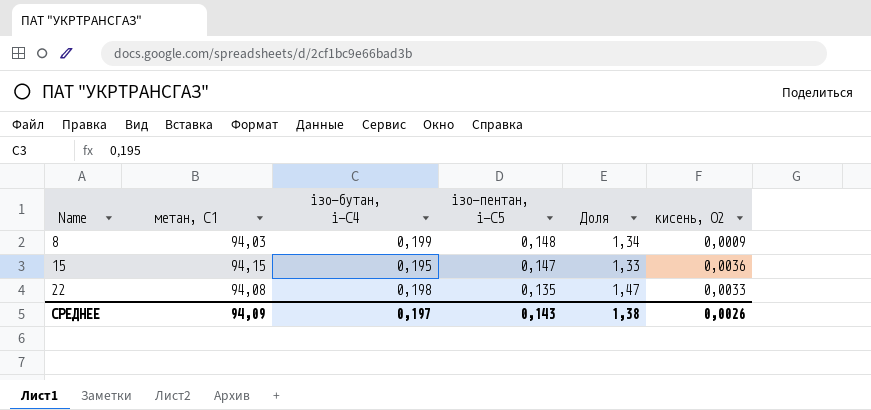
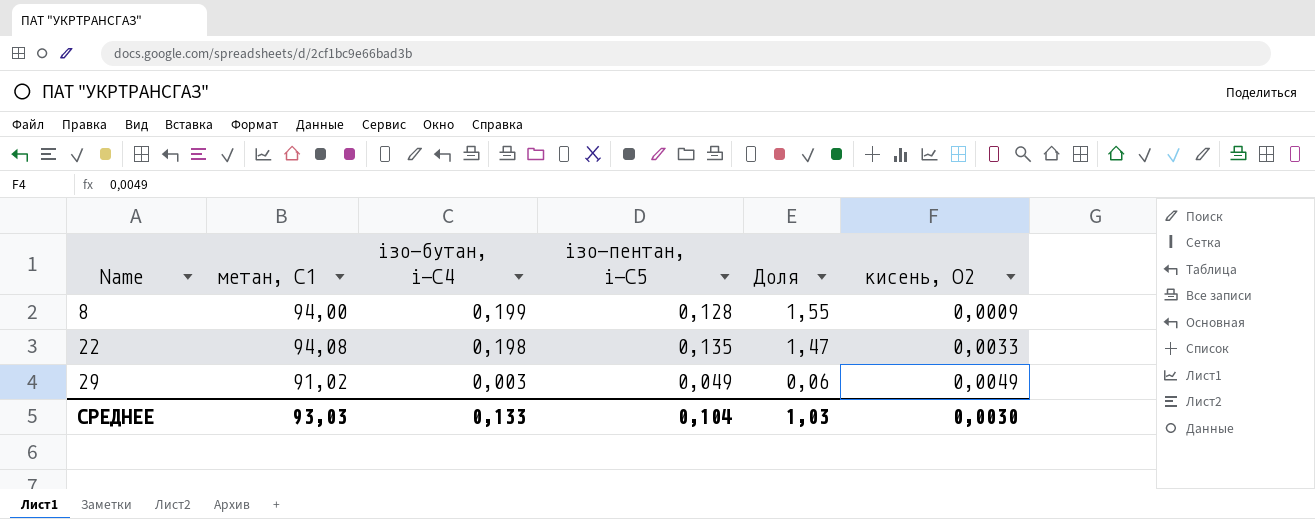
row 15: 94,15 | 0,195 | 0,147 | 1,33 | 0,0036 -> none
8 | метан, С1: 94,03 -> 94,00
8 | ізо-пентан, і-С5: 0,148 -> 0,128
8 | Доля: 1,34 -> 1,55
row 29: none -> 91,02 | 0,003 | 0,049 | 0,06 | 0,0049
СРЕДНЕЕ | метан, С1: 94,09 -> 93,03
СРЕДНЕЕ | ізо-бутан, і-С4: 0,197 -> 0,133
СРЕДНЕЕ | ізо-пентан, і-С5: 0,143 -> 0,104
СРЕДНЕЕ | Доля: 1,38 -> 1,03
СРЕДНЕЕ | кисень, О2: 0,0026 -> 0,0030

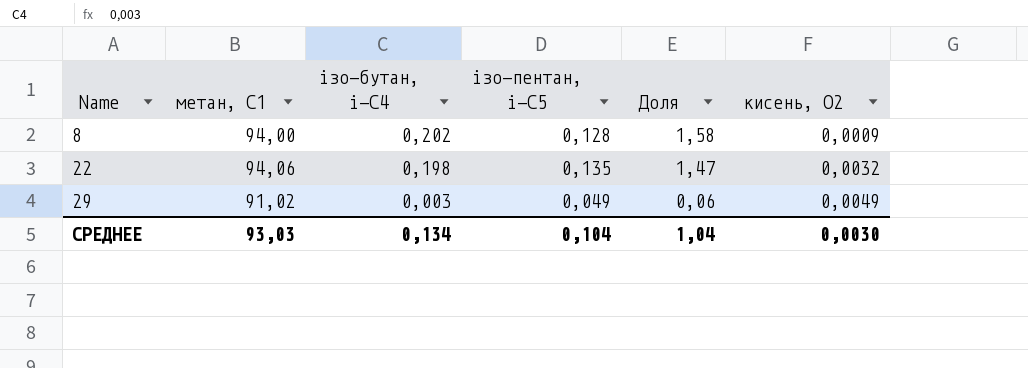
8 | ізо-бутан, і-С4: 0,199 -> 0,202
8 | Доля: 1,55 -> 1,58
22 | метан, С1: 94,08 -> 94,06
22 | кисень, О2: 0,0033 -> 0,0032
СРЕДНЕЕ | ізо-бутан, і-С4: 0,133 -> 0,134
СРЕДНЕЕ | Доля: 1,03 -> 1,04

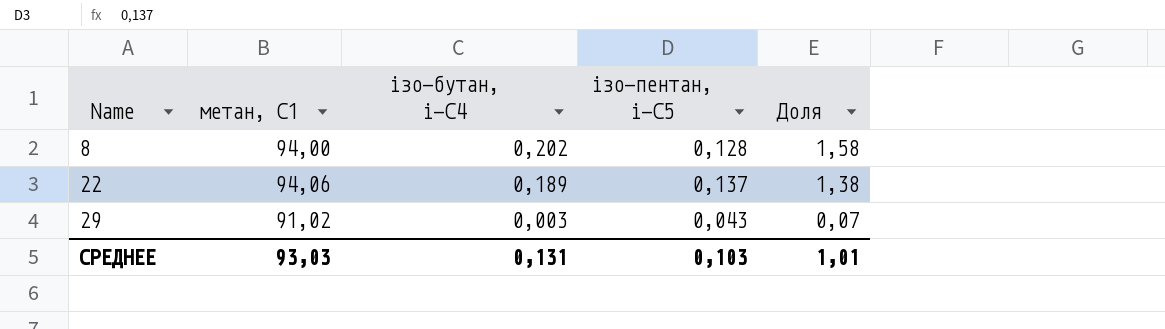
column кисень, О2 | position: 6 -> none
22 | ізо-бутан, і-С4: 0,198 -> 0,189
22 | ізо-пентан, і-С5: 0,135 -> 0,137
22 | Доля: 1,47 -> 1,38
29 | ізо-пентан, і-С5: 0,049 -> 0,043
29 | Доля: 0,06 -> 0,07
СРЕДНЕЕ | ізо-бутан, і-С4: 0,134 -> 0,131
СРЕДНЕЕ | ізо-пентан, і-С5: 0,104 -> 0,103
СРЕДНЕЕ | Доля: 1,04 -> 1,01

